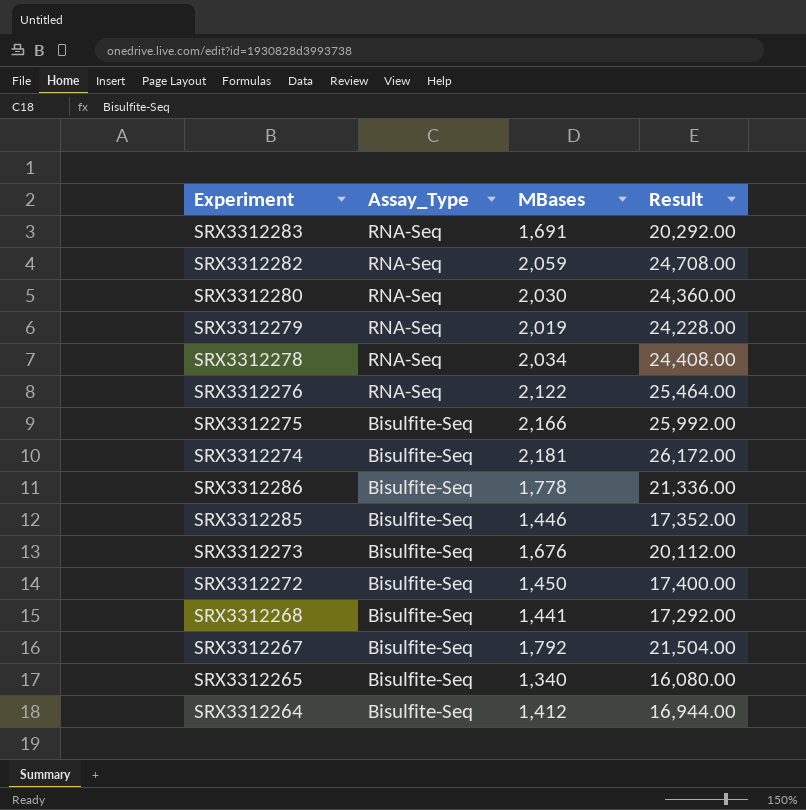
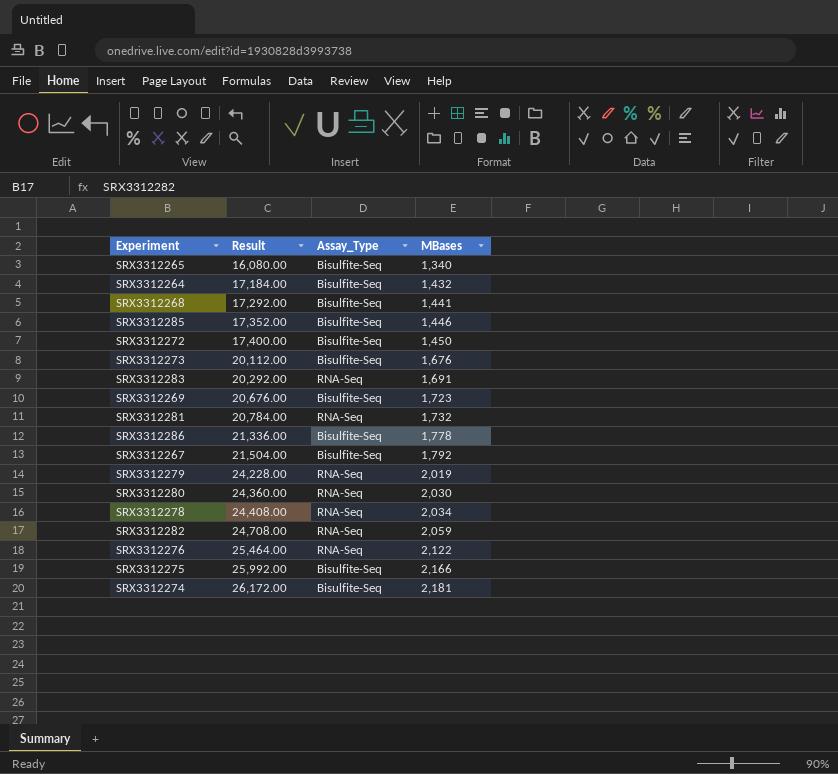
row order: Assay_Type descending -> Result ascending
column Result | position: 4 -> 2
SRX3312264 | Result: 16,944.00 -> 17,184.00
SRX3312264 | MBases: 1,412 -> 1,432
row SRX3312269: none -> 20,676.00 | Bisulfite-Seq | 1,723
row SRX3312281: none -> 20,784.00 | RNA-Seq | 1,732

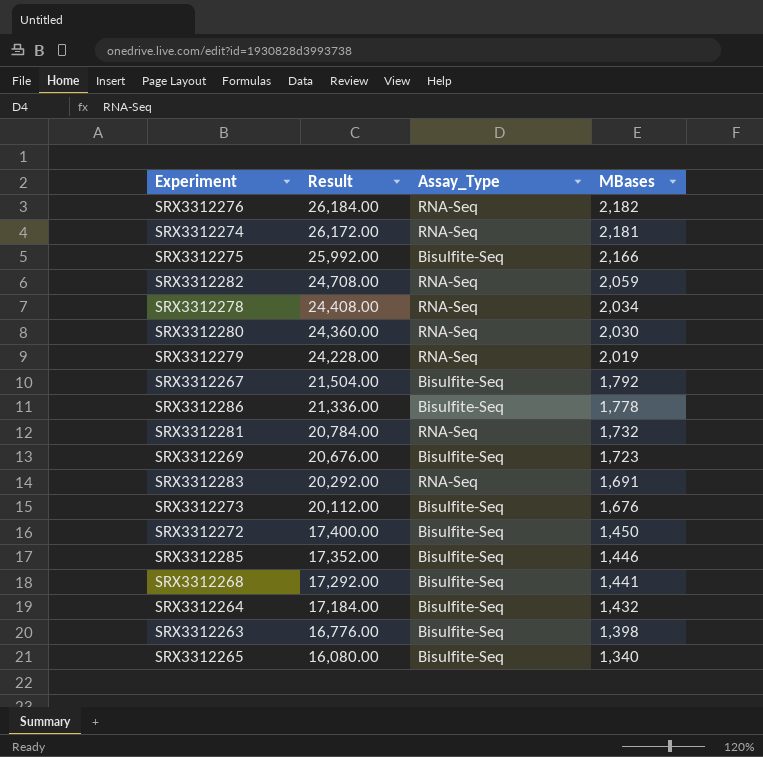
row order: Result ascending -> Result descending
SRX3312276 | Result: 25,464.00 -> 26,184.00
SRX3312276 | MBases: 2,122 -> 2,182
SRX3312274 | Assay_Type: Bisulfite-Seq -> RNA-Seq
row SRX3312263: none -> 16,776.00 | Bisulfite-Seq | 1,398

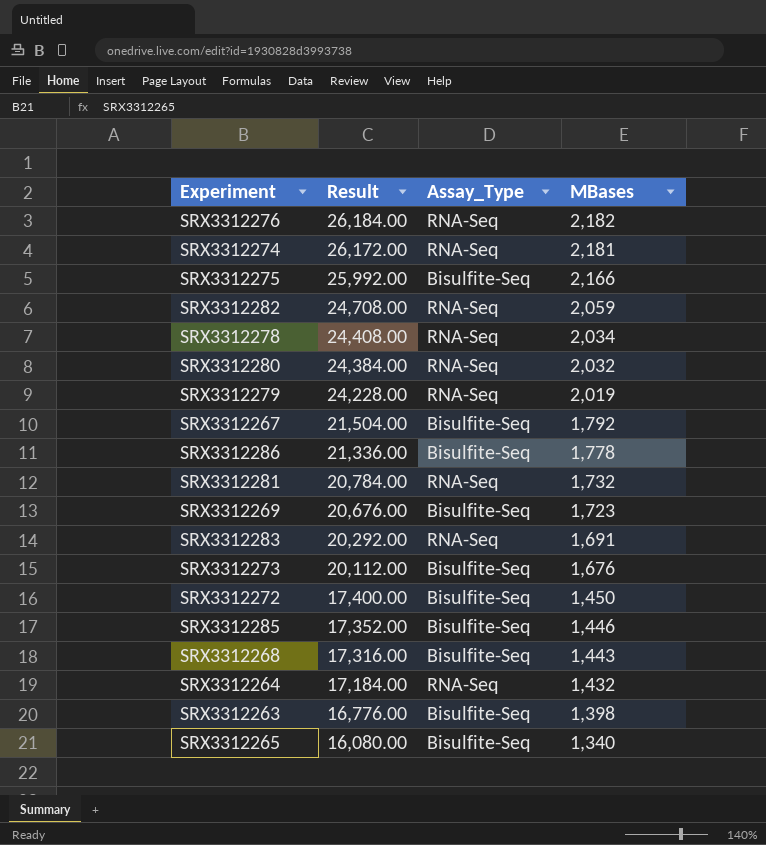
SRX3312280 | Result: 24,360.00 -> 24,384.00
SRX3312280 | MBases: 2,030 -> 2,032
SRX3312268 | Result: 17,292.00 -> 17,316.00
SRX3312268 | MBases: 1,441 -> 1,443
SRX3312264 | Assay_Type: Bisulfite-Seq -> RNA-Seq

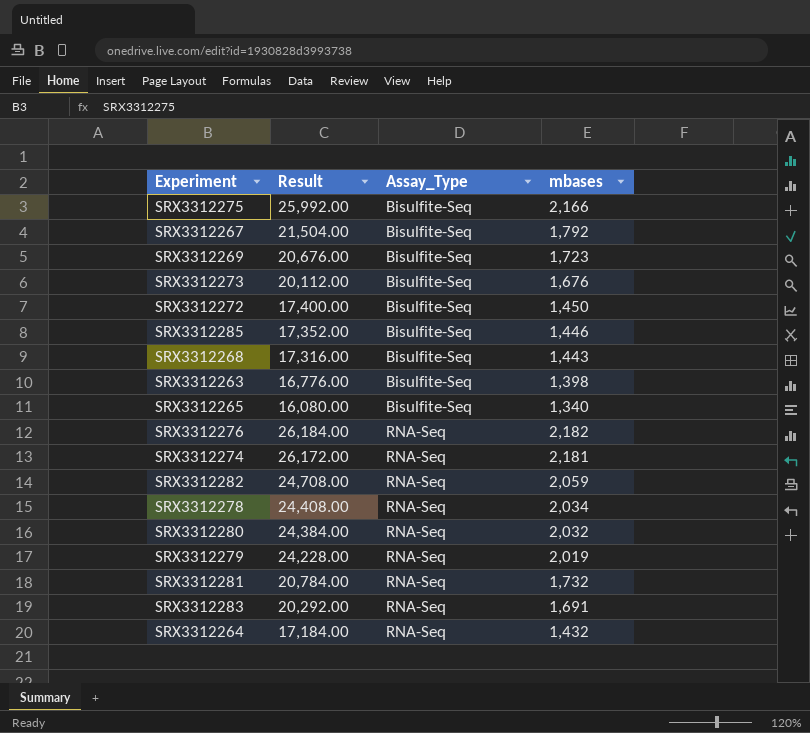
row order: Result descending -> Assay_Type ascending
column name: MBases -> mbases
row SRX3312286: 21,336.00 | Bisulfite-Seq | 1,778 -> none

